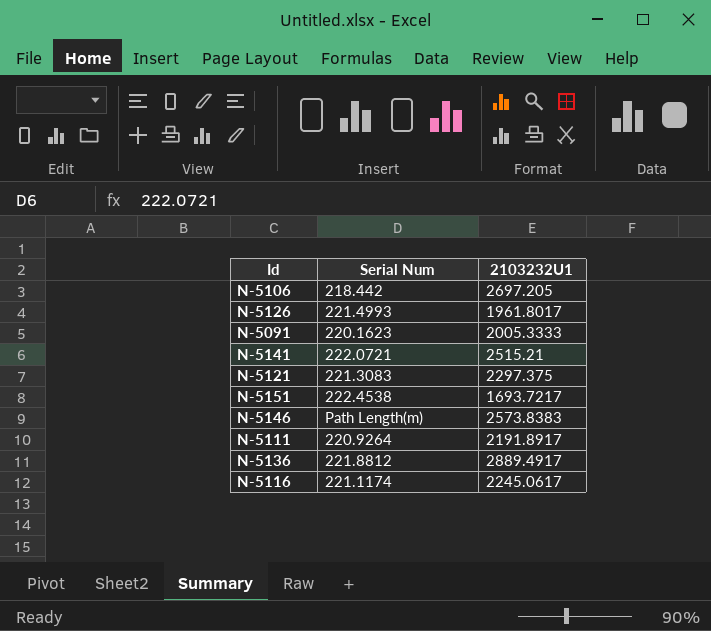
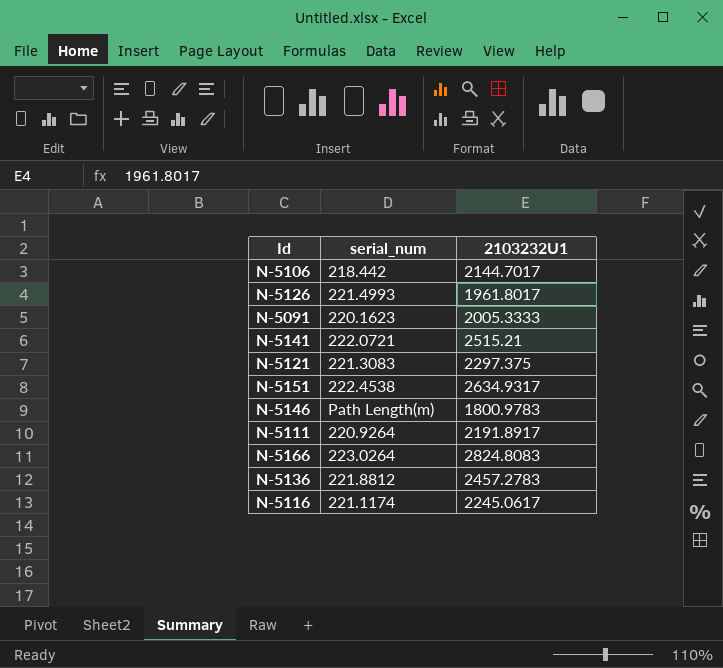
column name: Serial Num -> serial_num
N-5106 | 2103232U1: 2697.205 -> 2144.7017
N-5151 | 2103232U1: 1693.7217 -> 2634.9317
N-5146 | 2103232U1: 2573.8383 -> 1800.9783
row N-5166: none -> 223.0264 | 2824.8083
N-5136 | 2103232U1: 2889.4917 -> 2457.2783

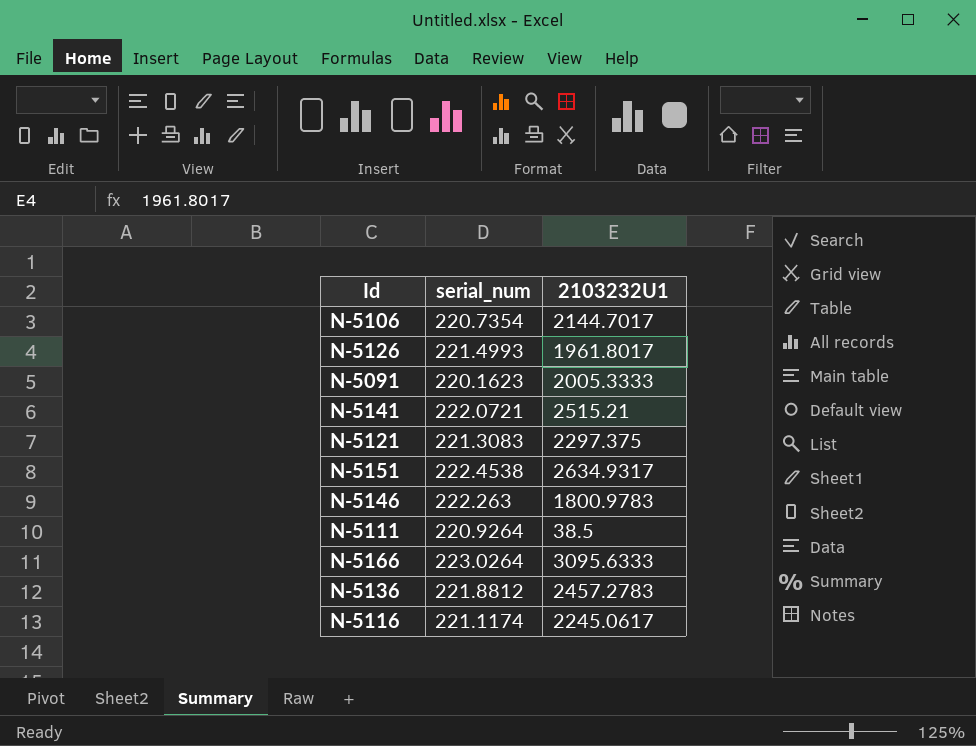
N-5106 | serial_num: 218.442 -> 220.7354
N-5146 | serial_num: Path Length(m) -> 222.263
N-5111 | 2103232U1: 2191.8917 -> 38.5
N-5166 | 2103232U1: 2824.8083 -> 3095.6333

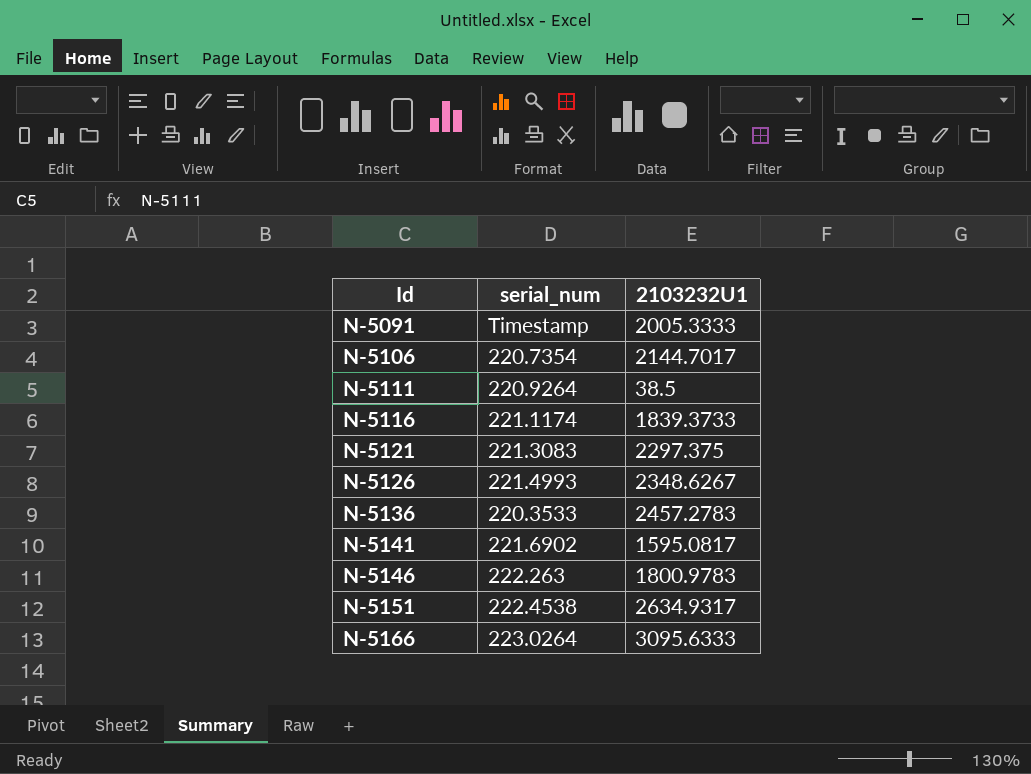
row order: none -> Id ascending
N-5091 | serial_num: 220.1623 -> Timestamp
N-5116 | 2103232U1: 2245.0617 -> 1839.3733
N-5126 | 2103232U1: 1961.8017 -> 2348.6267
N-5136 | serial_num: 221.8812 -> 220.3533
N-5141 | serial_num: 222.0721 -> 221.6902
N-5141 | 2103232U1: 2515.21 -> 1595.0817

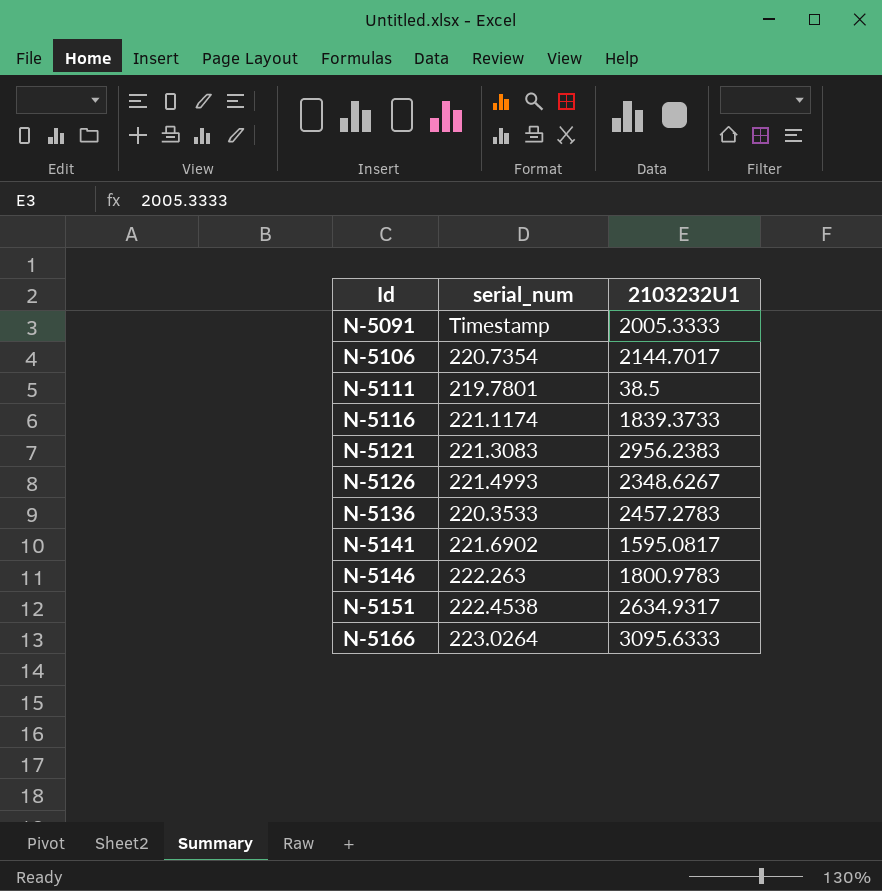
N-5111 | serial_num: 220.9264 -> 219.7801
N-5121 | 2103232U1: 2297.375 -> 2956.2383

